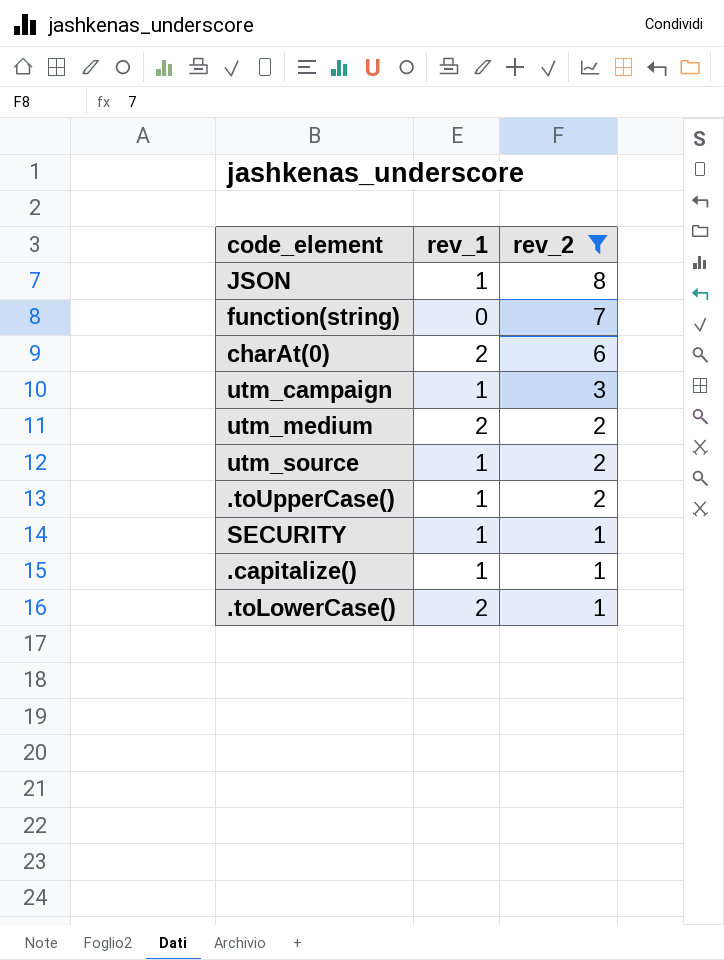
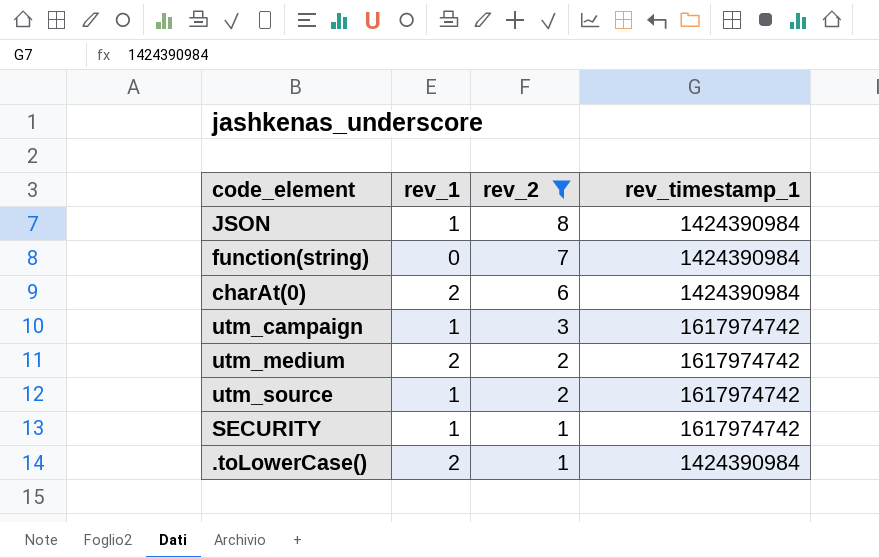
column rev_timestamp_1 | position: none -> 4
row .toUpperCase(): 1 | 2 -> none
row .capitalize(): 1 | 1 -> none

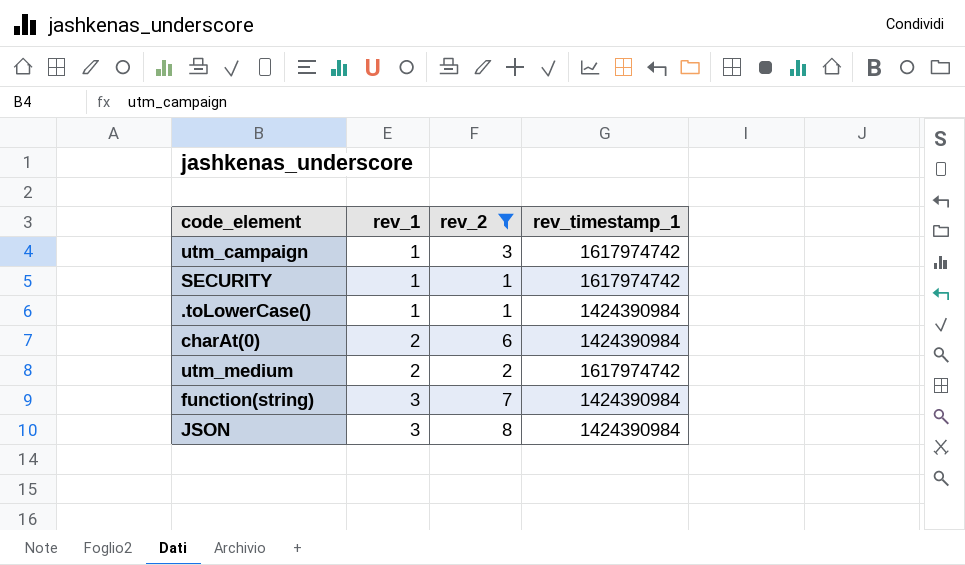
row order: rev_2 descending -> rev_1 ascending
row utm_source: 1 | 2 | 1617974742 -> none
.toLowerCase() | rev_1: 2 -> 1
function(string) | rev_1: 0 -> 3
JSON | rev_1: 1 -> 3

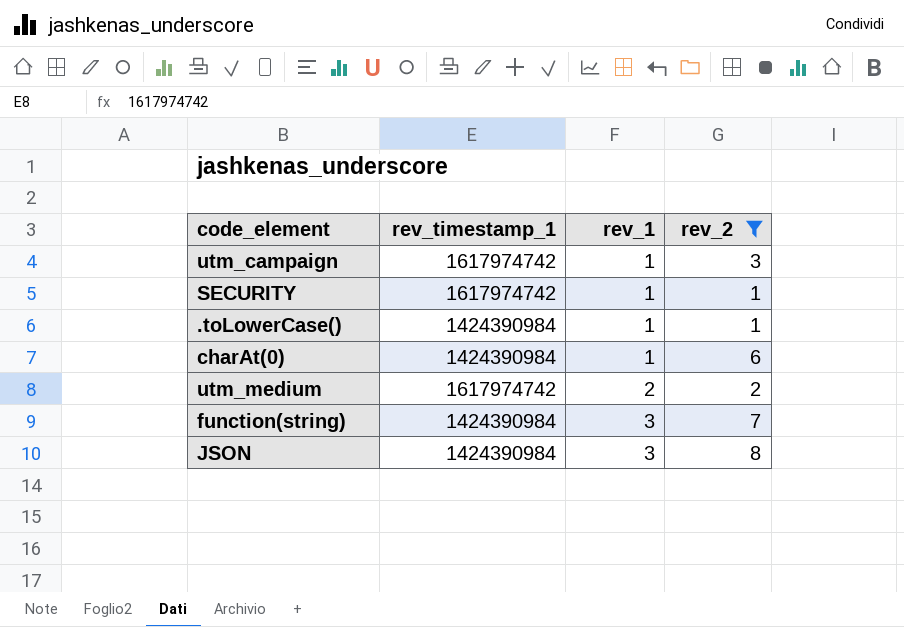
column rev_timestamp_1 | position: 4 -> 2
charAt(0) | rev_1: 2 -> 1

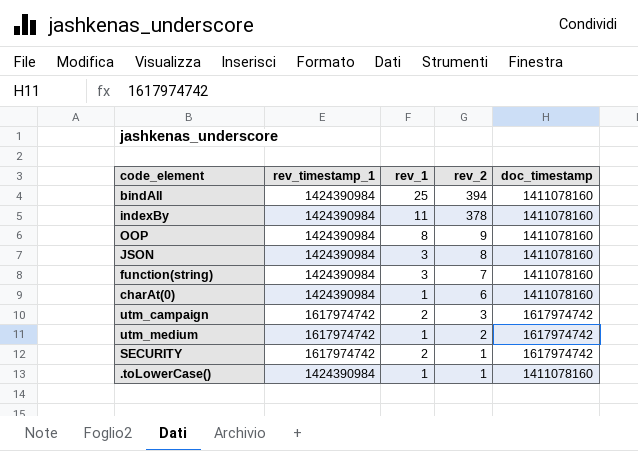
filter: rev_2 <= 8 -> none
row order: rev_1 ascending -> rev_2 descending
column doc_timestamp | position: none -> 5
utm_campaign | rev_1: 1 -> 2
utm_medium | rev_1: 2 -> 1
SECURITY | rev_1: 1 -> 2

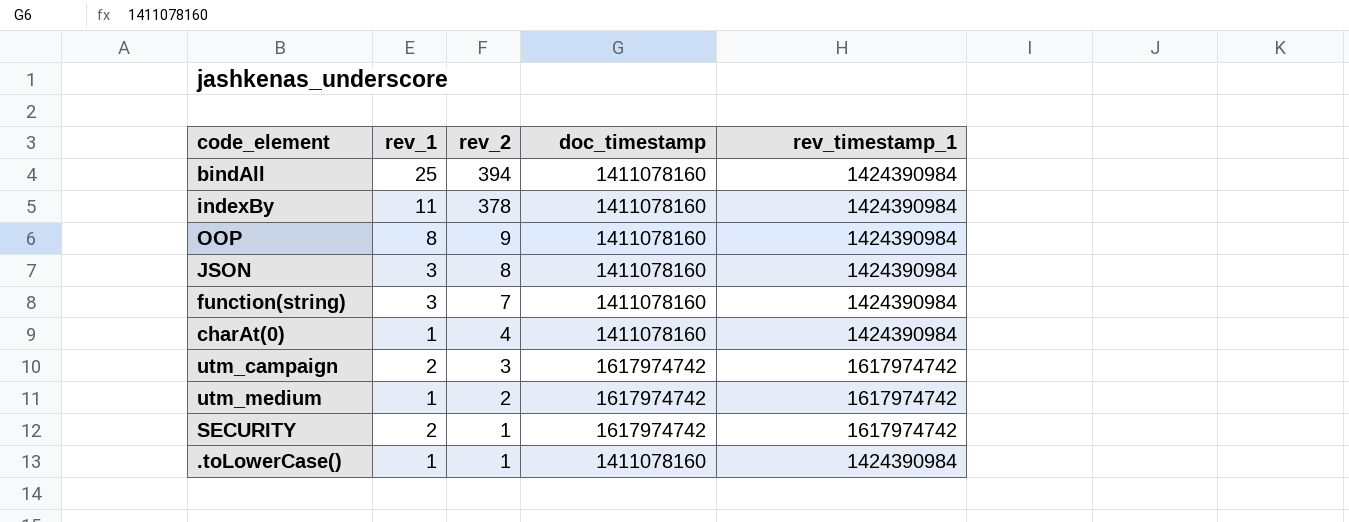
column rev_timestamp_1 | position: 2 -> 5
charAt(0) | rev_2: 6 -> 4

